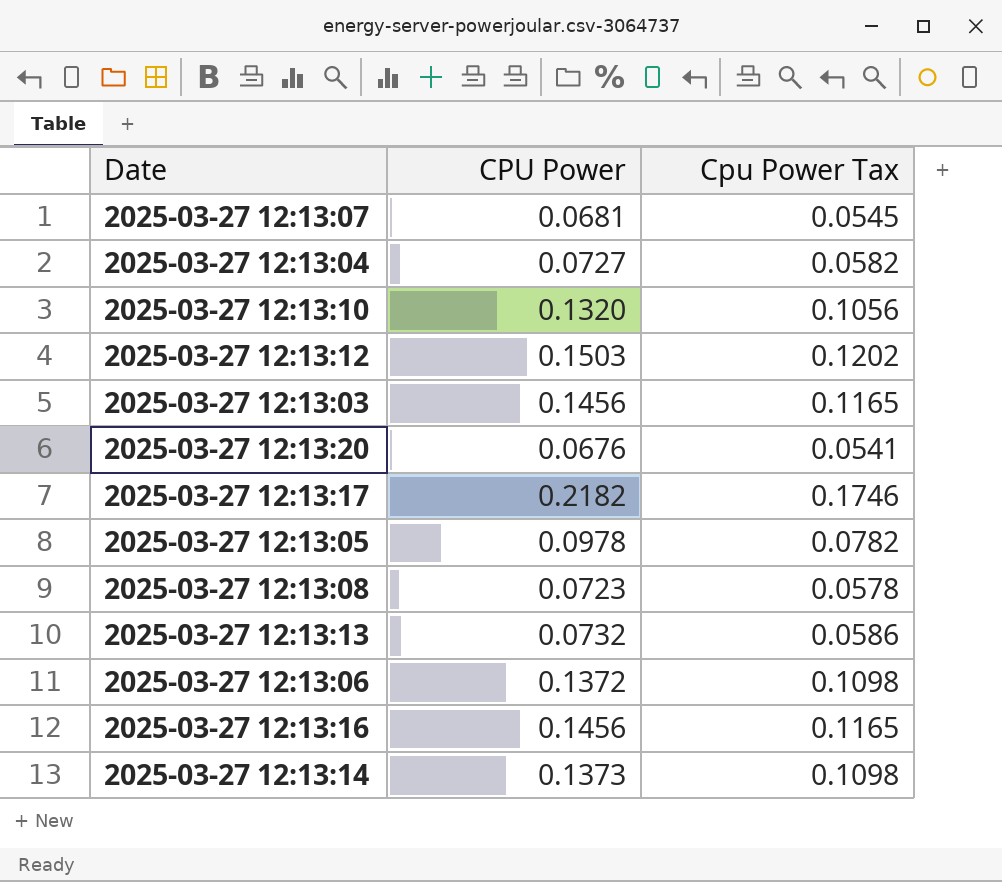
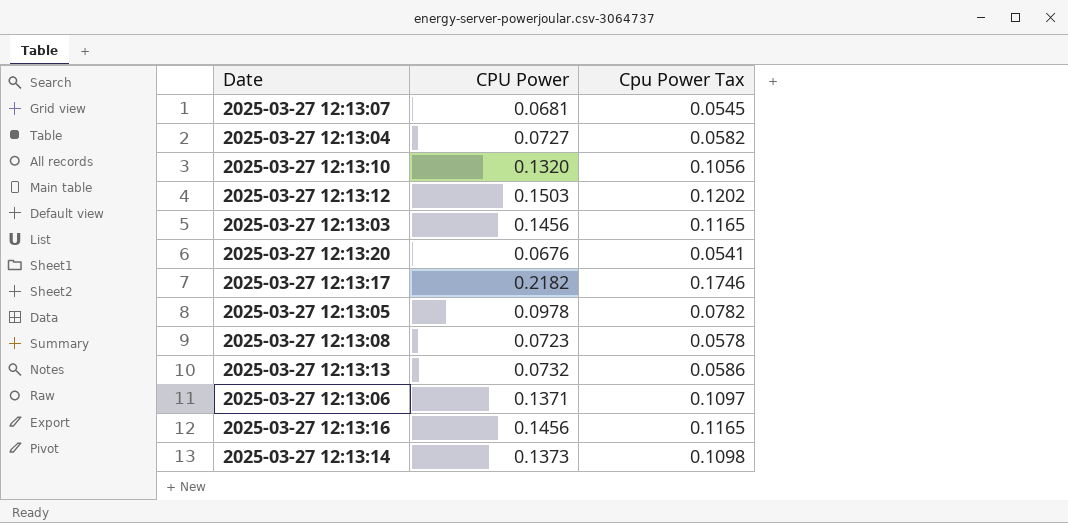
2025-03-27 12:13:06 | CPU Power: 0.1372 -> 0.1371
2025-03-27 12:13:06 | Cpu Power Tax: 0.1098 -> 0.1097

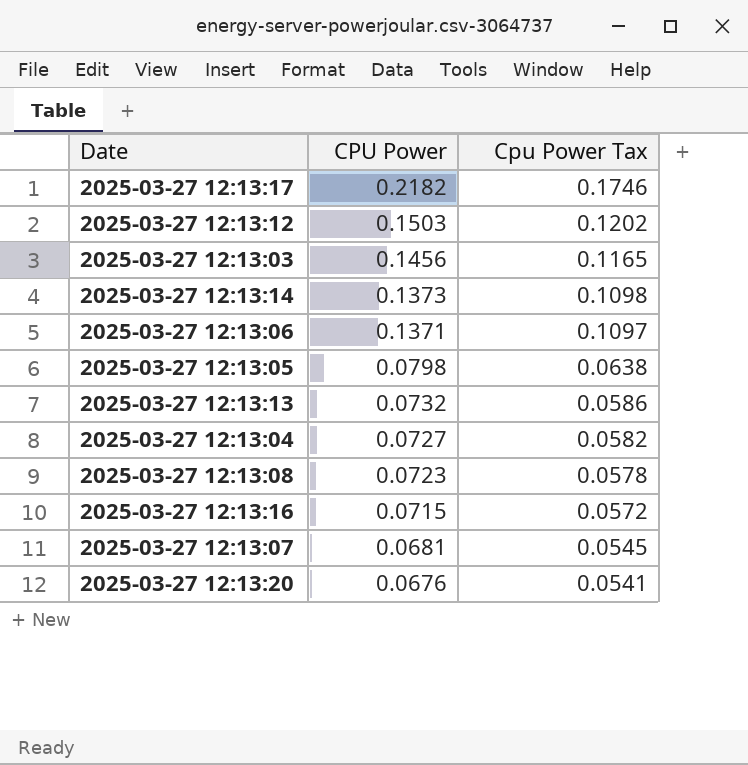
row order: none -> CPU Power descending
row 2025-03-27 12:13:10: 0.1320 | 0.1056 -> none
2025-03-27 12:13:05 | CPU Power: 0.0978 -> 0.0798
2025-03-27 12:13:05 | Cpu Power Tax: 0.0782 -> 0.0638
2025-03-27 12:13:16 | CPU Power: 0.1456 -> 0.0715
2025-03-27 12:13:16 | Cpu Power Tax: 0.1165 -> 0.0572

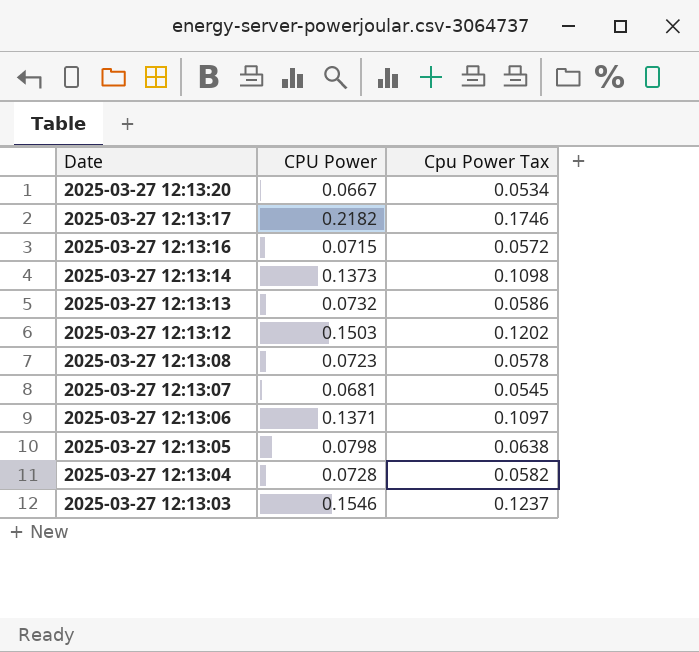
row order: CPU Power descending -> Date descending
2025-03-27 12:13:20 | CPU Power: 0.0676 -> 0.0667
2025-03-27 12:13:20 | Cpu Power Tax: 0.0541 -> 0.0534
2025-03-27 12:13:04 | CPU Power: 0.0727 -> 0.0728
2025-03-27 12:13:03 | CPU Power: 0.1456 -> 0.1546
2025-03-27 12:13:03 | Cpu Power Tax: 0.1165 -> 0.1237

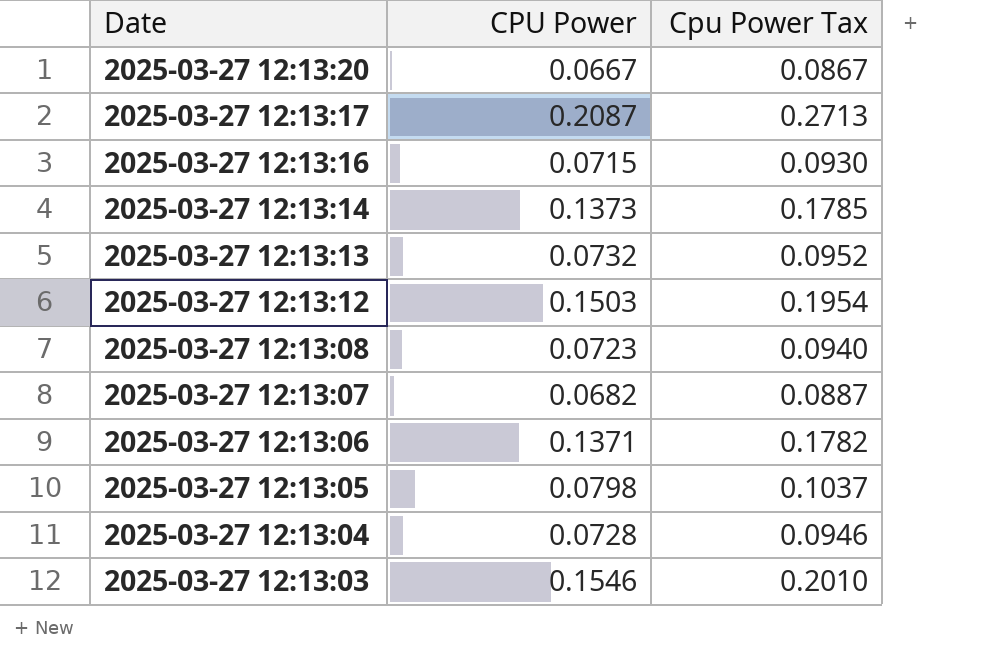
column Cpu Power Tax | formula: [CPU Power] * 0.8 -> [CPU Power] * 1.3
2025-03-27 12:13:17 | CPU Power: 0.2182 -> 0.2087
2025-03-27 12:13:07 | CPU Power: 0.0681 -> 0.0682

